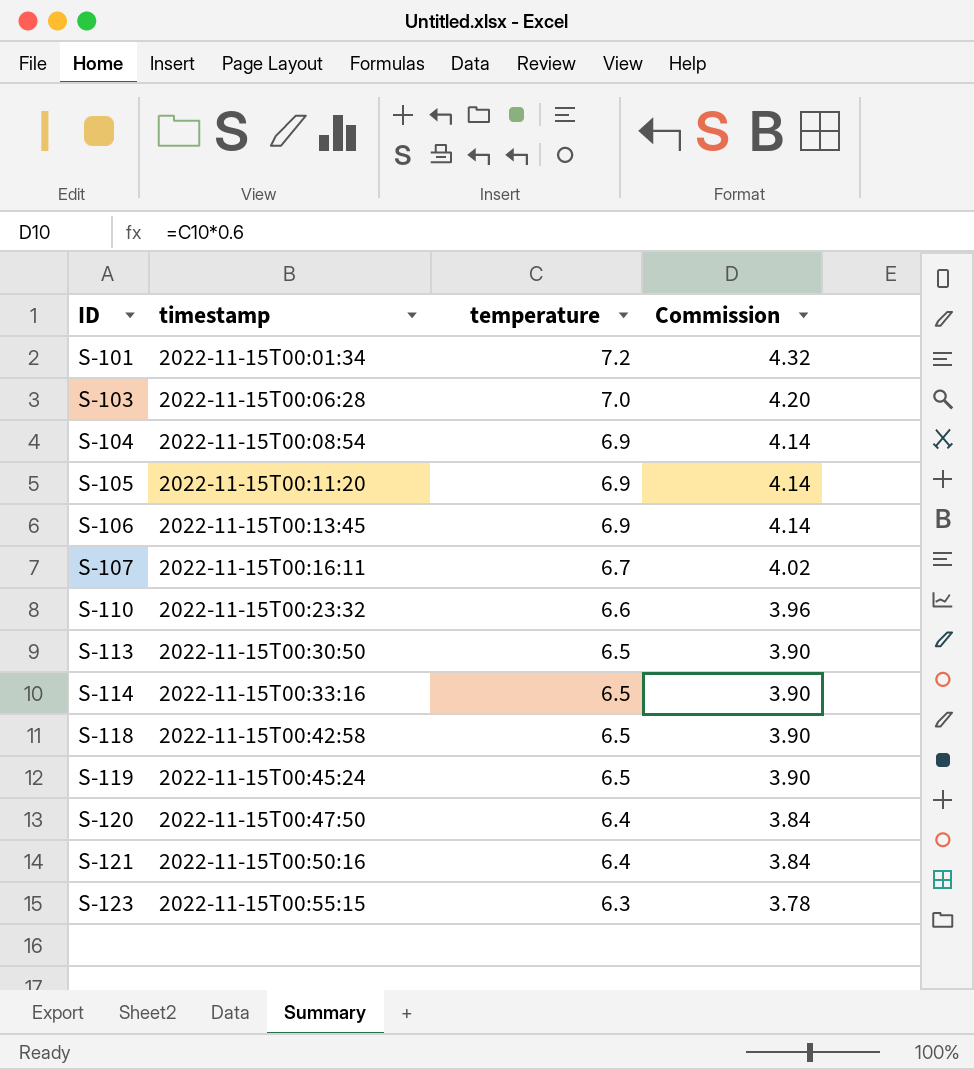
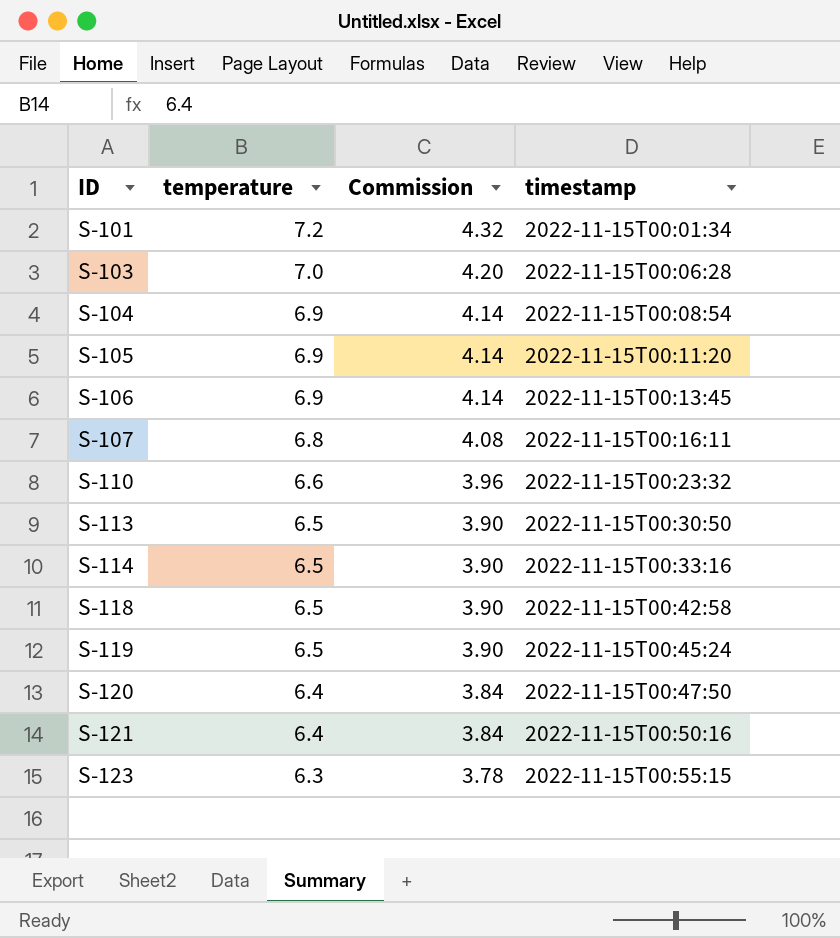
column timestamp | position: 2 -> 4
S-107 | temperature: 6.7 -> 6.8
S-107 | Commission: 4.02 -> 4.08

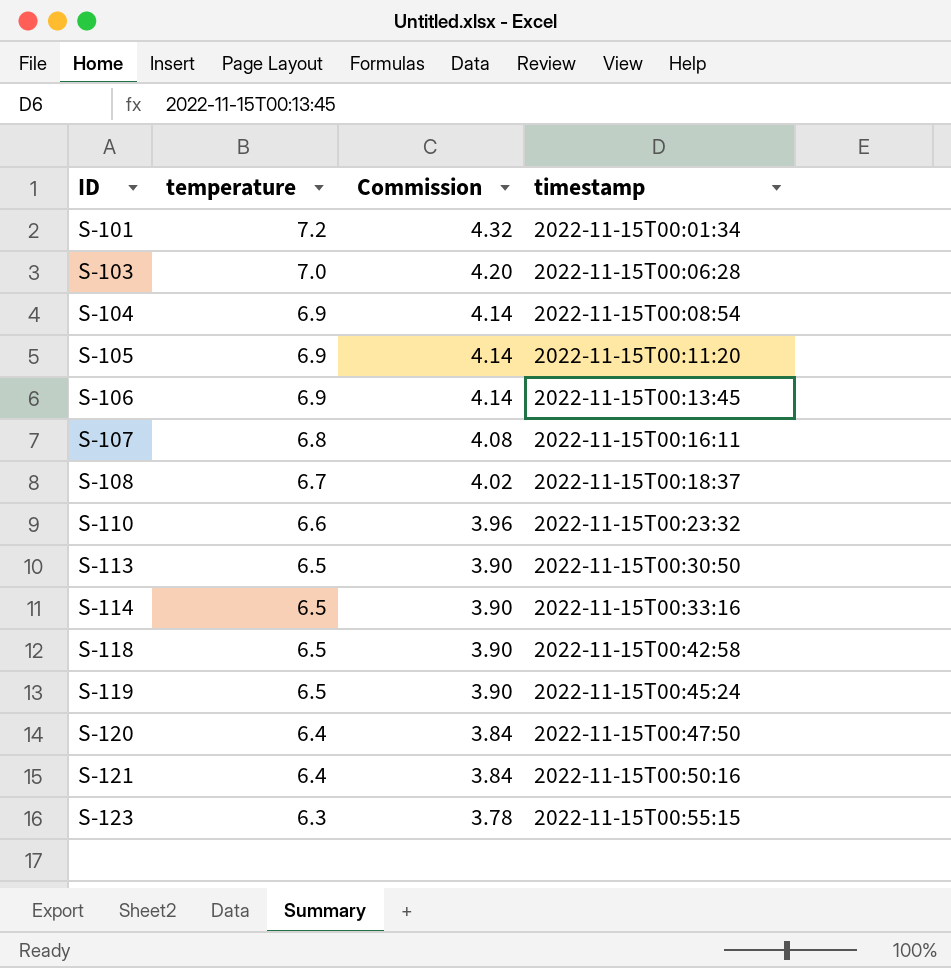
row S-108: none -> 6.7 | 4.02 | 2022-11-15T00:18:37

